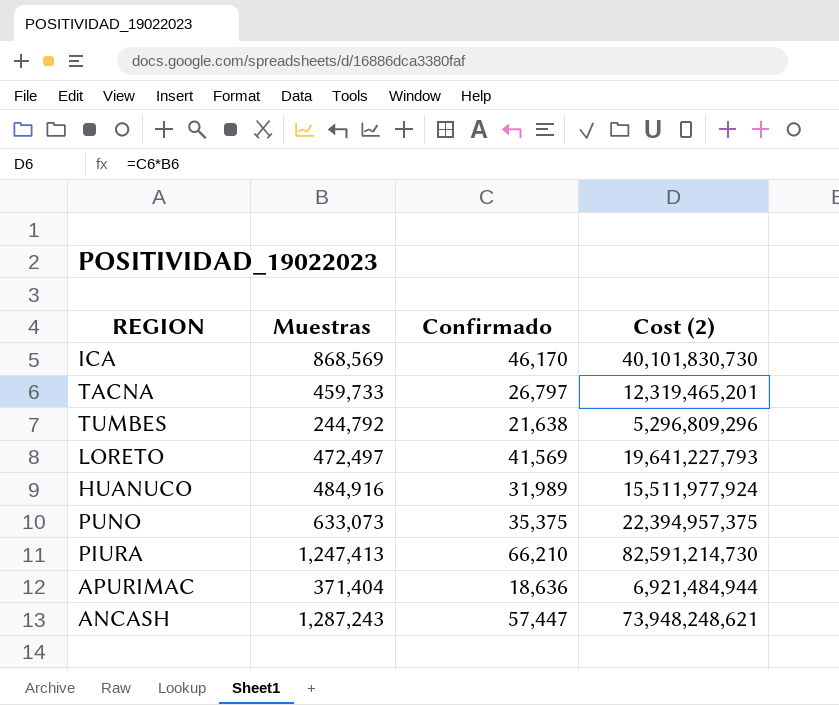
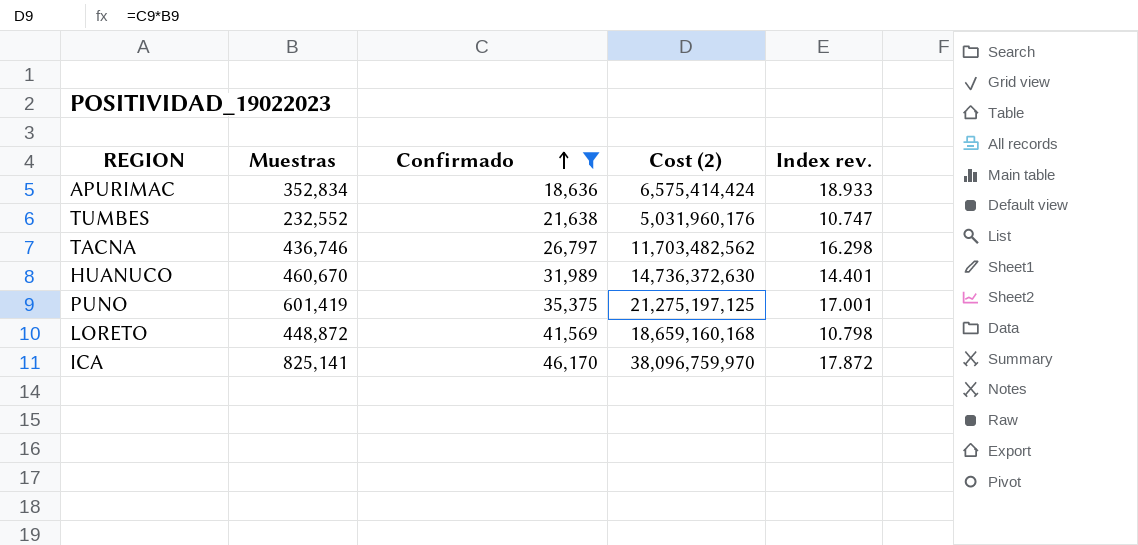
filter: none -> Confirmado <= 46,170
row order: none -> Confirmado ascending
column Index rev. | formula: none -> [Muestras] / [Confirmado]
APURIMAC | Muestras: 371,404 -> 352,834
APURIMAC | Cost (2): 6,921,484,944 -> 6,575,414,424
TUMBES | Muestras: 244,792 -> 232,552
TUMBES | Cost (2): 5,296,809,296 -> 5,031,960,176
TACNA | Muestras: 459,733 -> 436,746
TACNA | Cost (2): 12,319,465,201 -> 11,703,482,562
HUANUCO | Muestras: 484,916 -> 460,670
HUANUCO | Cost (2): 15,511,977,924 -> 14,736,372,630
PUNO | Muestras: 633,073 -> 601,419
PUNO | Cost (2): 22,394,957,375 -> 21,275,197,125
LORETO | Muestras: 472,497 -> 448,872
LORETO | Cost (2): 19,641,227,793 -> 18,659,160,168
ICA | Muestras: 868,569 -> 825,141
ICA | Cost (2): 40,101,830,730 -> 38,096,759,970

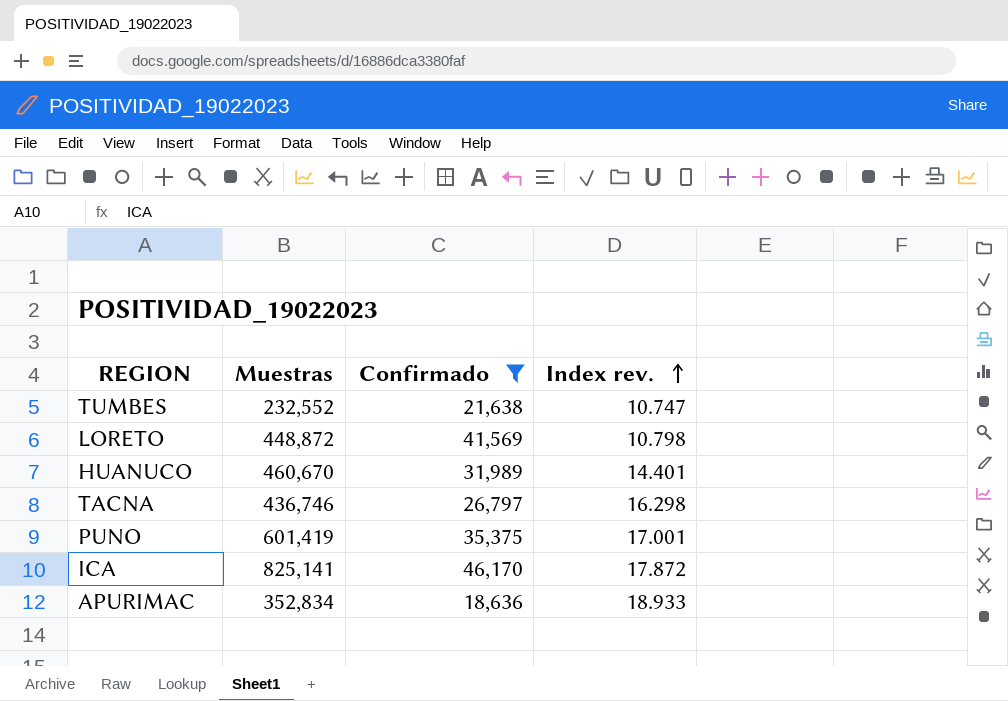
row order: Confirmado ascending -> Index rev. ascending
column Cost (2) | formula: [Muestras] * [Confirmado] -> none

